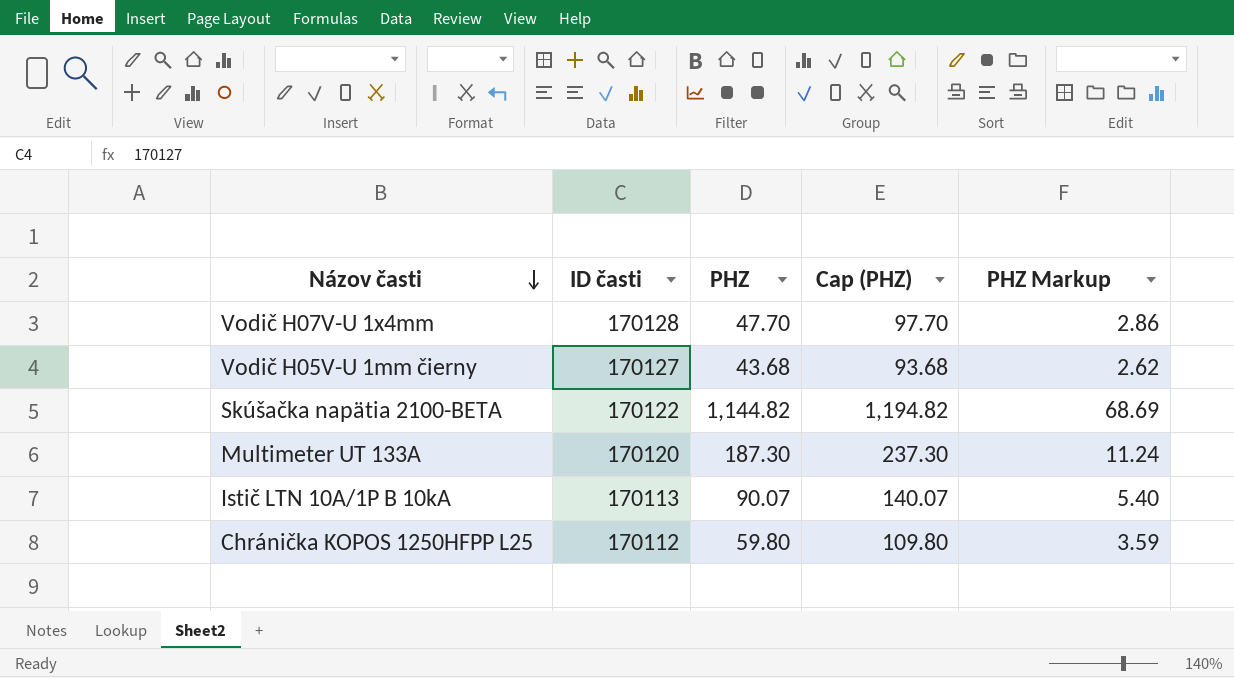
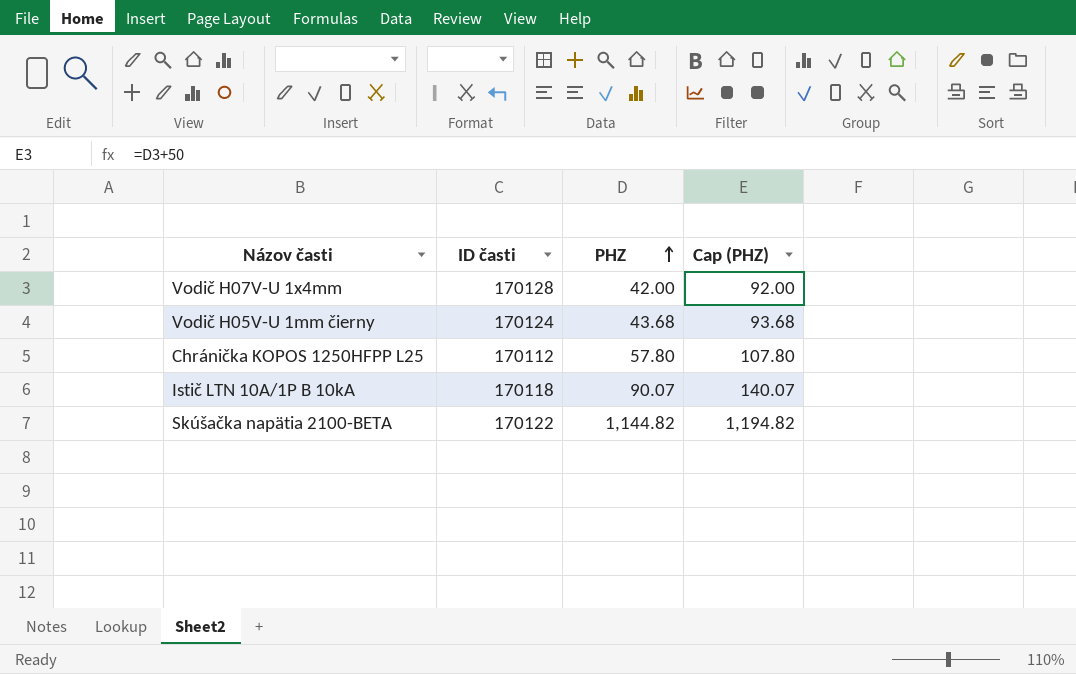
row order: Názov časti descending -> PHZ ascending
column PHZ Markup | formula: [PHZ] * 0.06 -> none
row Multimeter UT 133A: 170120 | 187.30 | 237.30 | 11.24 -> none
Vodič H07V-U 1x4mm | PHZ: 47.70 -> 42.00
Vodič H07V-U 1x4mm | Cap (PHZ): 97.70 -> 92.00
Vodič H05V-U 1mm čierny | ID časti: 170127 -> 170124
Chránička KOPOS 1250HFPP L25 | PHZ: 59.80 -> 57.80
Chránička KOPOS 1250HFPP L25 | Cap (PHZ): 109.80 -> 107.80
Istič LTN 10A/1P B 10kA | ID časti: 170113 -> 170118

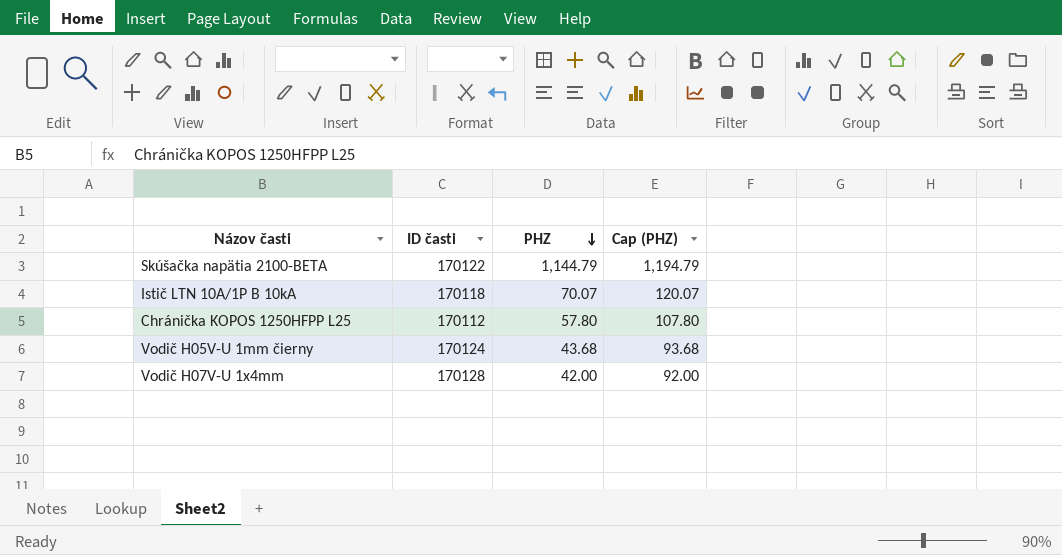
row order: PHZ ascending -> PHZ descending
Skúšačka napätia 2100-BETA | PHZ: 1,144.82 -> 1,144.79
Skúšačka napätia 2100-BETA | Cap (PHZ): 1,194.82 -> 1,194.79
Istič LTN 10A/1P B 10kA | PHZ: 90.07 -> 70.07
Istič LTN 10A/1P B 10kA | Cap (PHZ): 140.07 -> 120.07

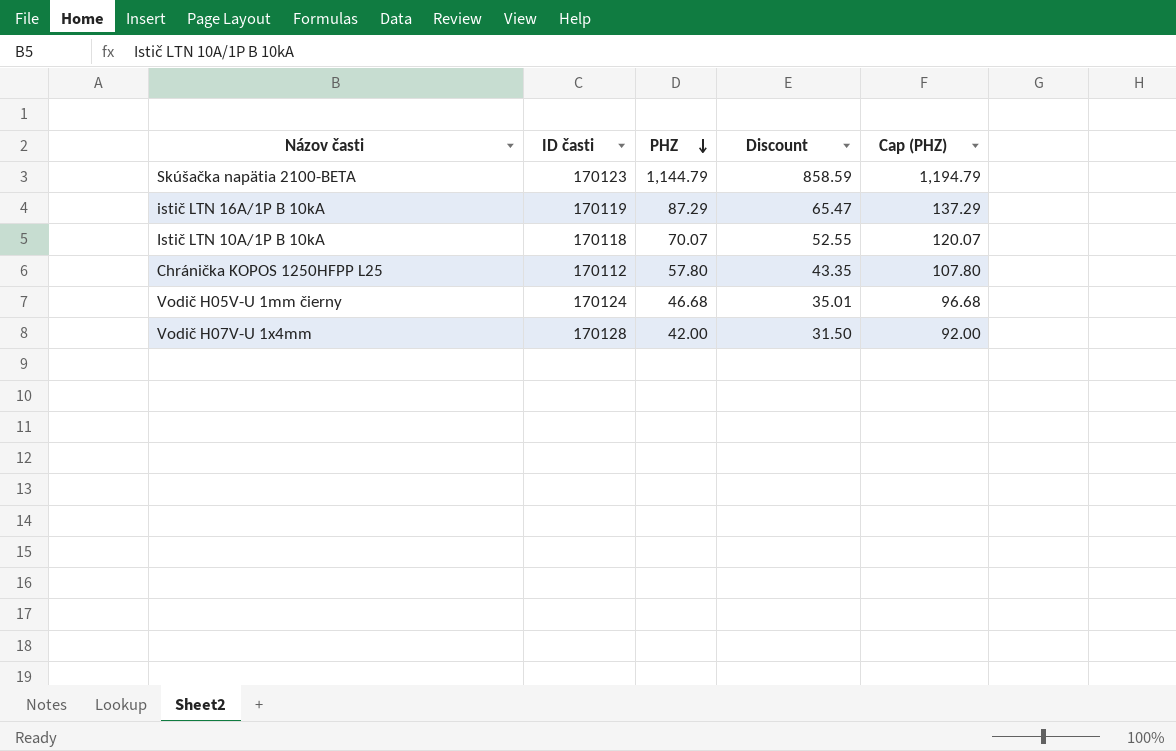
column Discount | formula: none -> [PHZ] * 0.75
Skúšačka napätia 2100-BETA | ID časti: 170122 -> 170123
row istič LTN 16A/1P B 10kA: none -> 170119 | 87.29 | 65.47 | 137.29
Vodič H05V-U 1mm čierny | PHZ: 43.68 -> 46.68
Vodič H05V-U 1mm čierny | Cap (PHZ): 93.68 -> 96.68

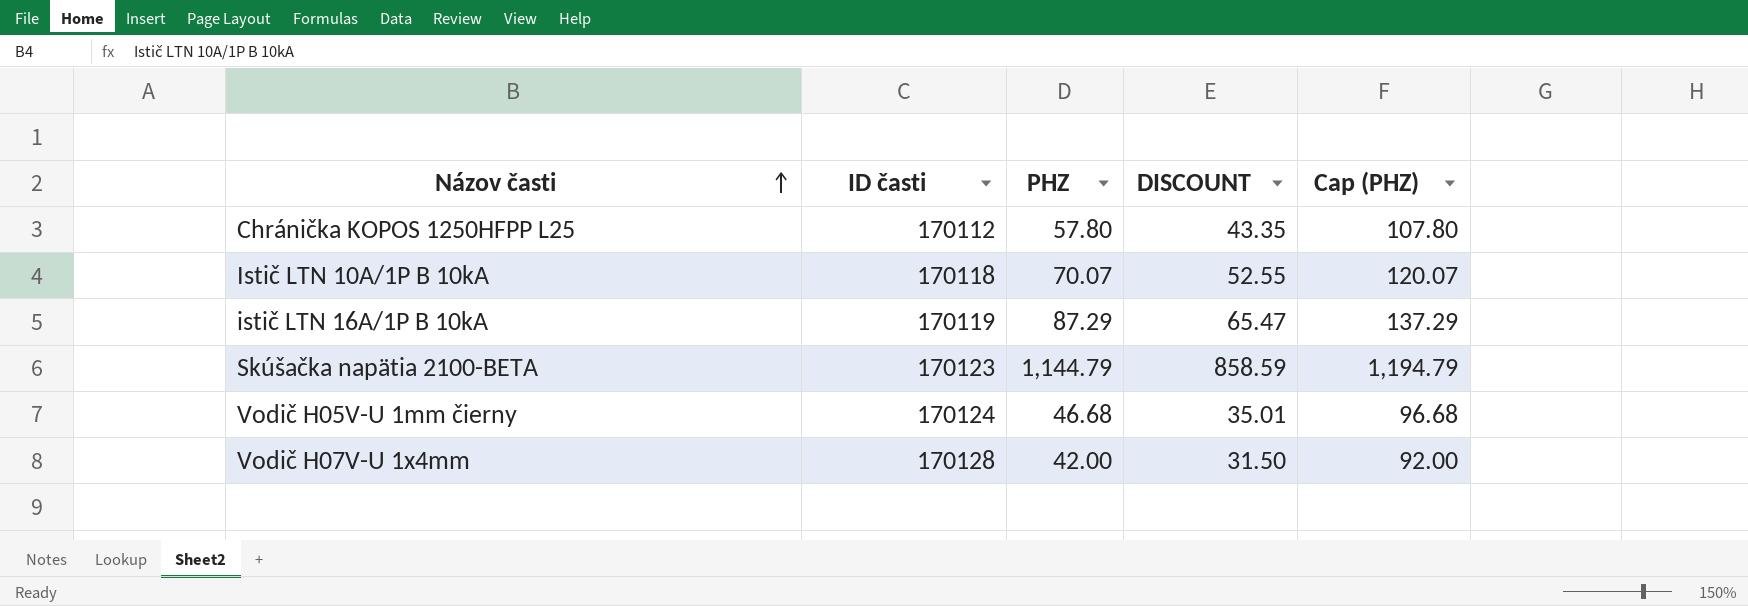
row order: PHZ descending -> Názov časti ascending
column name: Discount -> DISCOUNT

